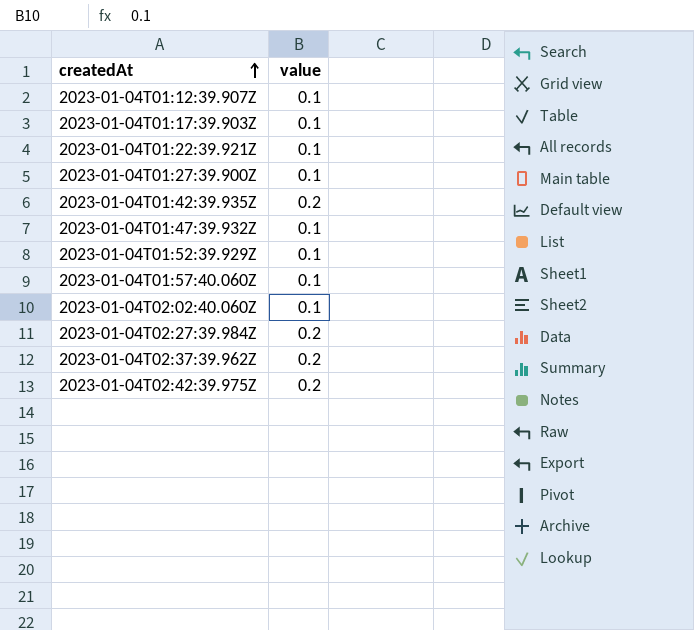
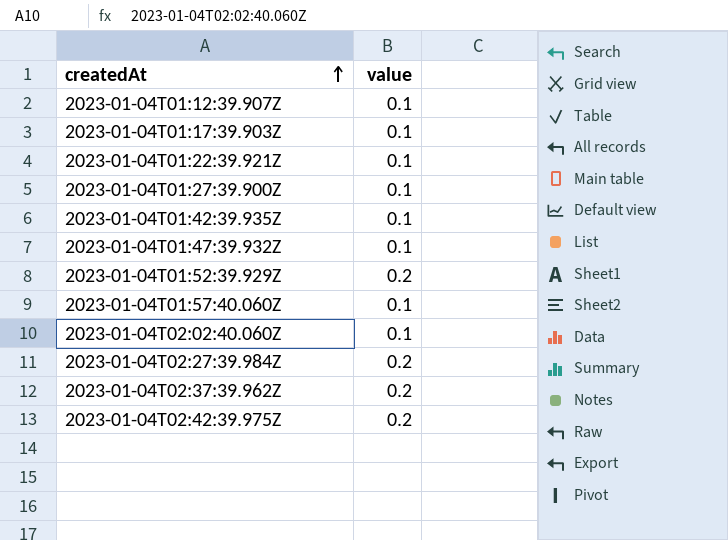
2023-01-04T01:42:39.935Z | value: 0.2 -> 0.1
2023-01-04T01:52:39.929Z | value: 0.1 -> 0.2

